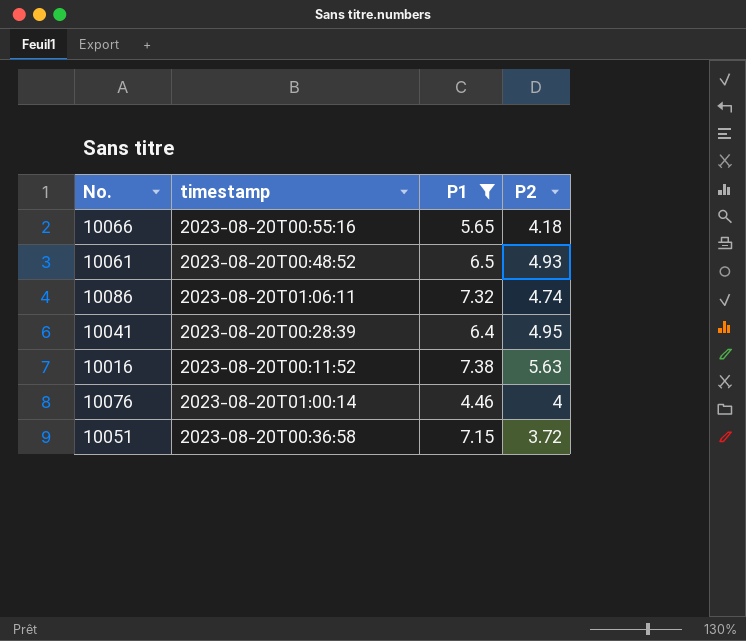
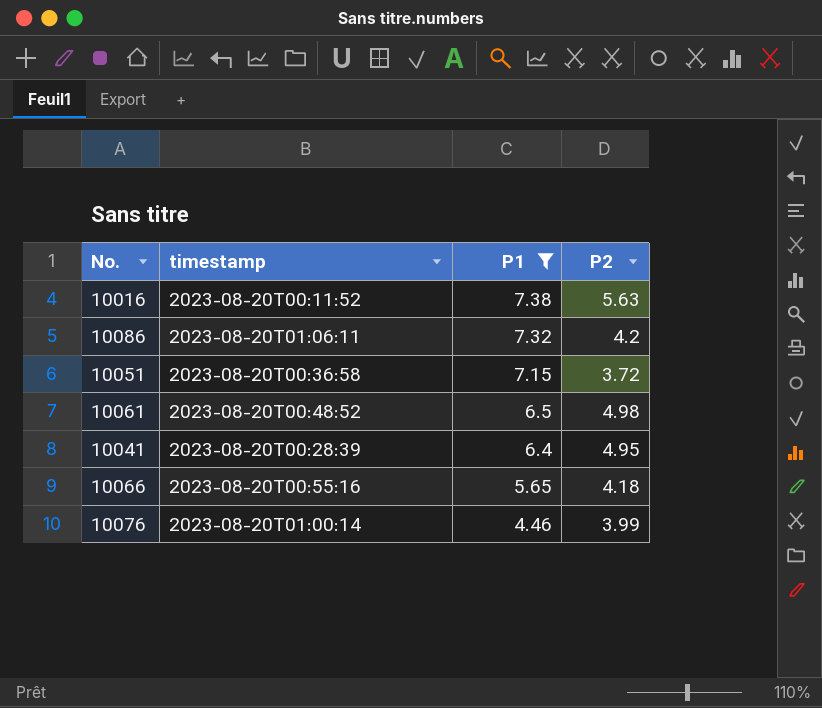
row order: none -> P1 descending
10086 | P2: 4.74 -> 4.2
10061 | P2: 4.93 -> 4.98
10076 | P2: 4 -> 3.99

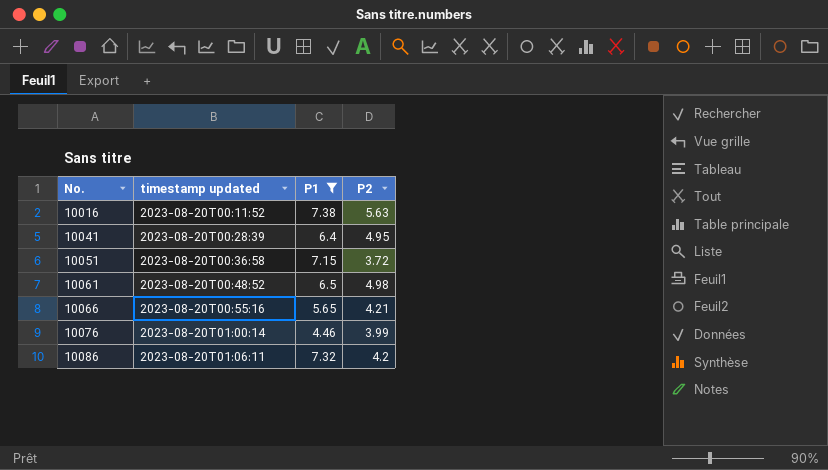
row order: P1 descending -> No. ascending
column name: timestamp -> timestamp updated
10066 | P2: 4.18 -> 4.21

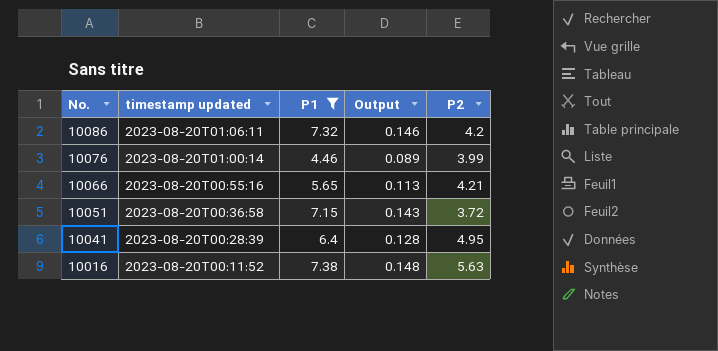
row order: No. ascending -> No. descending
column Output | formula: none -> [P1] * 0.02
row 10061: 2023-08-20T00:48:52 | 6.5 | 4.98 -> none

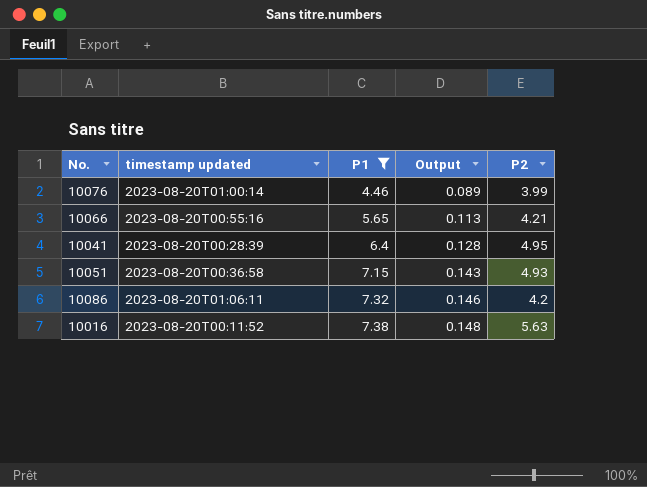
row order: No. descending -> P1 ascending
10051 | P2: 3.72 -> 4.93

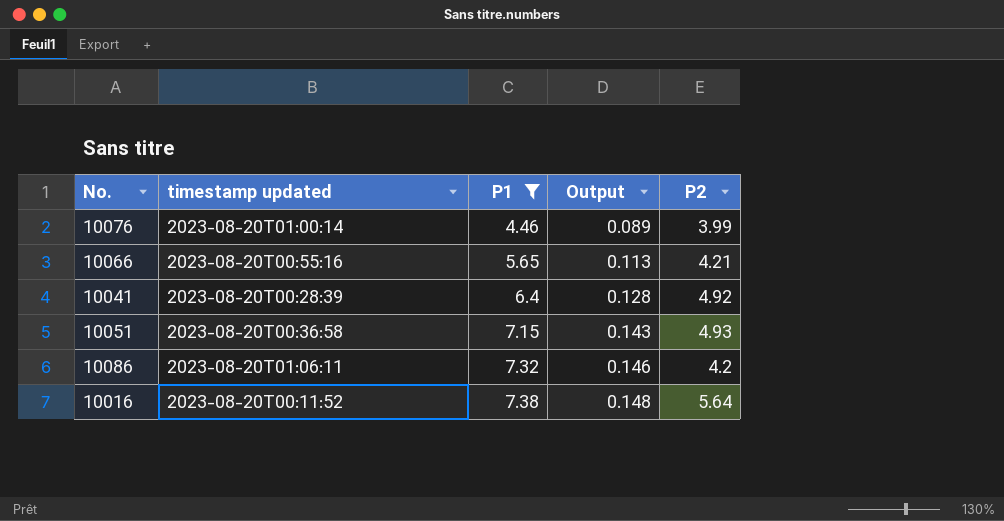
10041 | P2: 4.95 -> 4.92
10016 | P2: 5.63 -> 5.64

